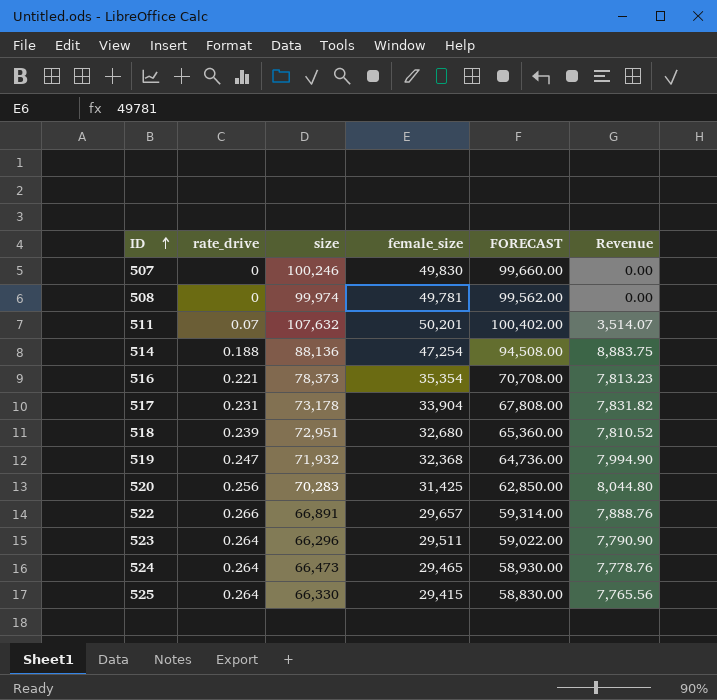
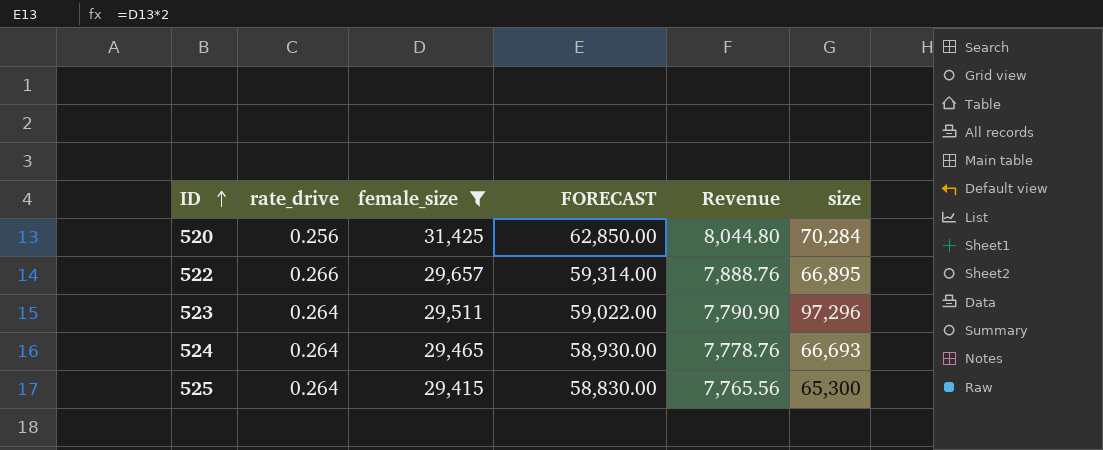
filter: none -> female_size <= 31,425
column size | position: 3 -> 6
520 | size: 70,283 -> 70,284
522 | size: 66,891 -> 66,895
523 | size: 66,296 -> 97,296
524 | size: 66,473 -> 66,693
525 | size: 66,330 -> 65,300

